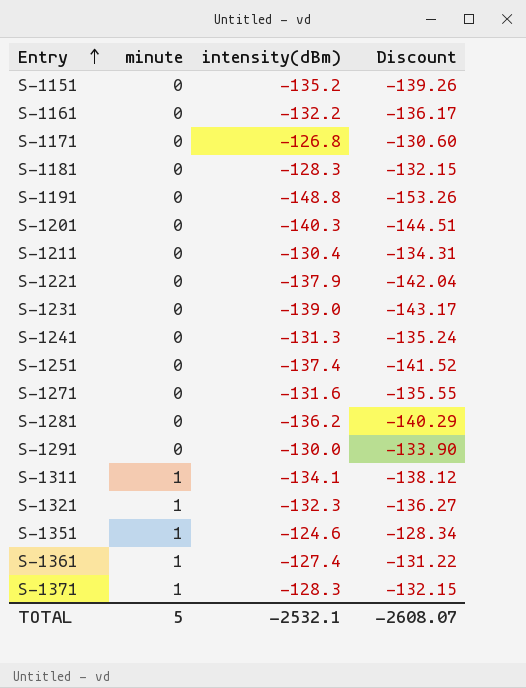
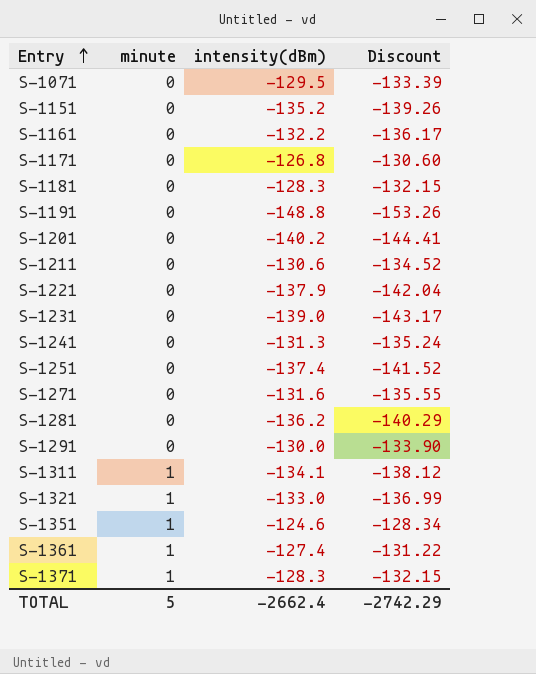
row S-1071: none -> 0 | -129.5 | -133.39
S-1201 | intensity(dBm): -140.3 -> -140.2
S-1201 | Discount: -144.51 -> -144.41
S-1211 | intensity(dBm): -130.4 -> -130.6
S-1211 | Discount: -134.31 -> -134.52
S-1321 | intensity(dBm): -132.3 -> -133.0
S-1321 | Discount: -136.27 -> -136.99
TOTAL | intensity(dBm): -2532.1 -> -2662.4
TOTAL | Discount: -2608.07 -> -2742.29

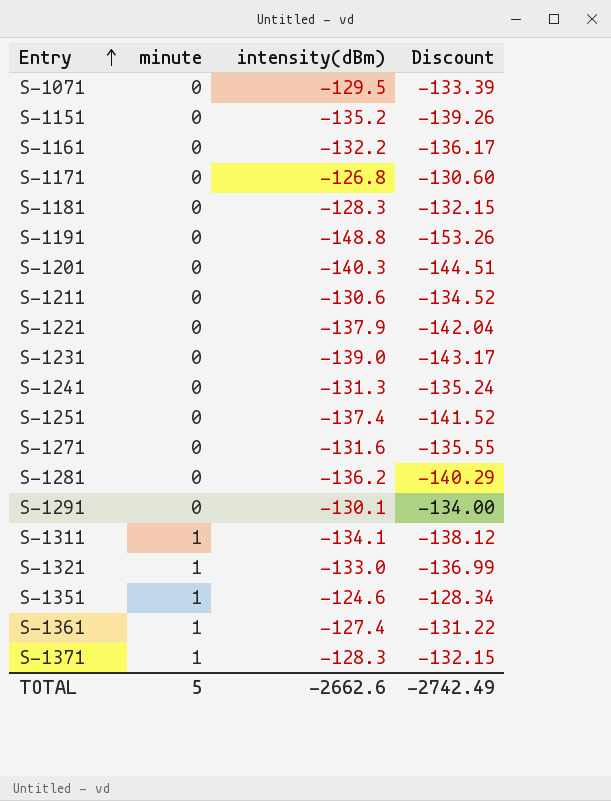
S-1201 | intensity(dBm): -140.2 -> -140.3
S-1201 | Discount: -144.41 -> -144.51
S-1291 | intensity(dBm): -130.0 -> -130.1
S-1291 | Discount: -133.90 -> -134.00
TOTAL | intensity(dBm): -2662.4 -> -2662.6
TOTAL | Discount: -2742.29 -> -2742.49

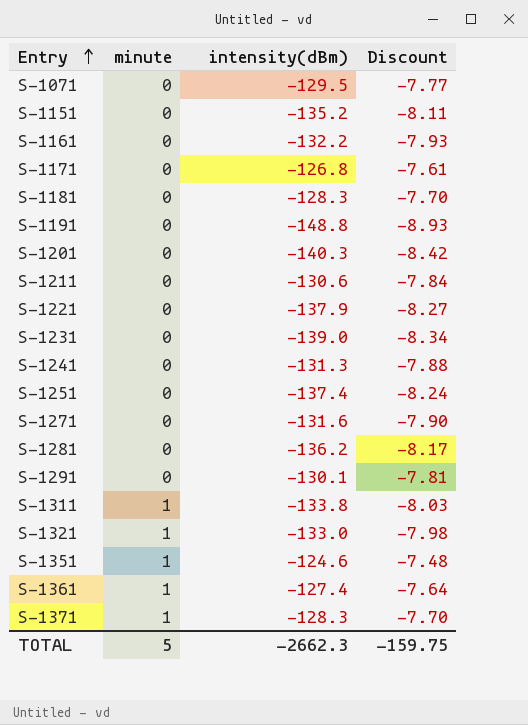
column Discount | formula: [intensity(dBm)] * 1.03 -> [intensity(dBm)] * 0.06
S-1311 | intensity(dBm): -134.1 -> -133.8
TOTAL | intensity(dBm): -2662.6 -> -2662.3
TOTAL | Discount: -2742.49 -> -159.75

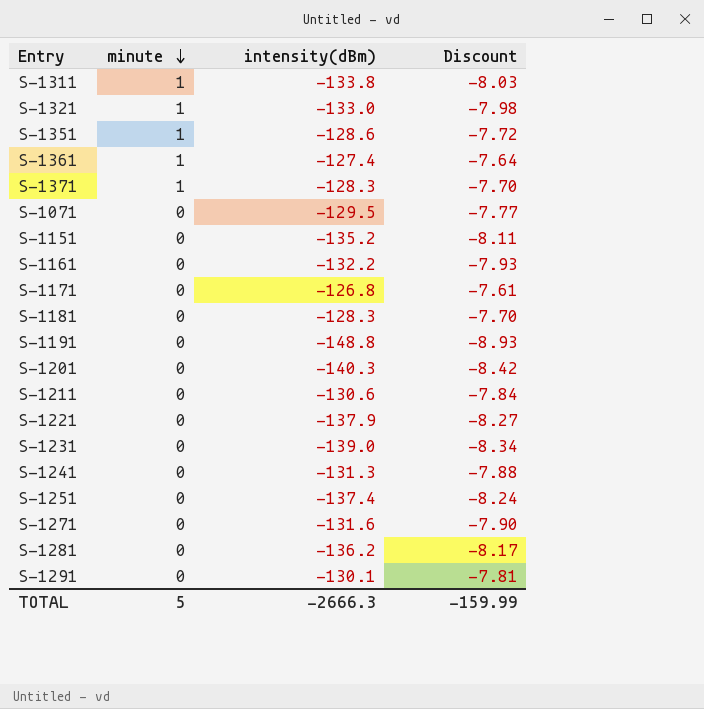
row order: Entry ascending -> minute descending
S-1351 | intensity(dBm): -124.6 -> -128.6
S-1351 | Discount: -7.48 -> -7.72
TOTAL | intensity(dBm): -2662.3 -> -2666.3
TOTAL | Discount: -159.75 -> -159.99

